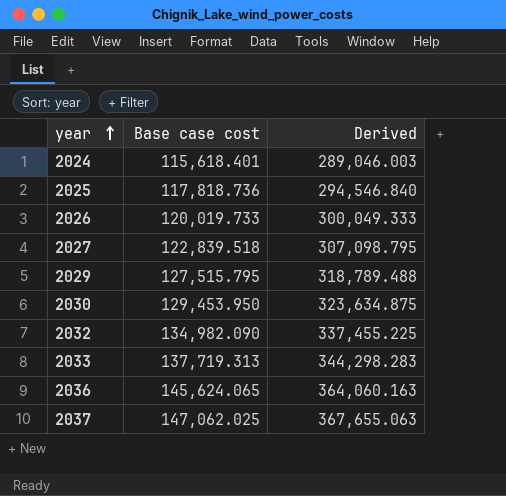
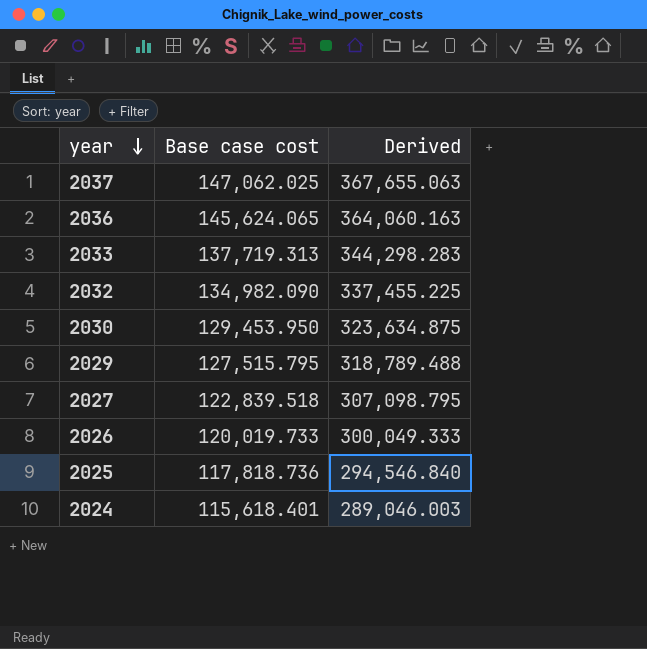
row order: year ascending -> year descending

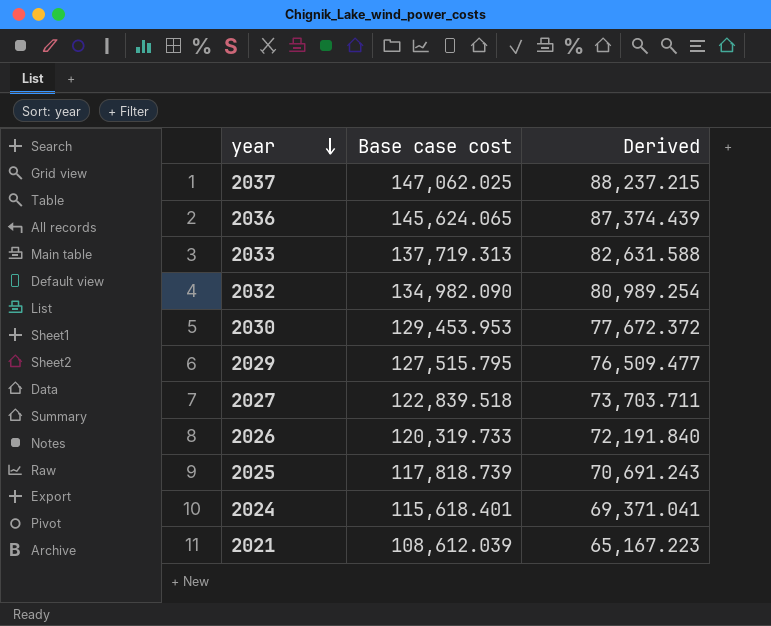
column Derived | formula: [Base case cost] * 2.5 -> [Base case cost] * 0.6
2030 | Base case cost: 129,453.950 -> 129,453.953
2026 | Base case cost: 120,019.733 -> 120,319.733
2025 | Base case cost: 117,818.736 -> 117,818.739
row 2021: none -> 108,612.039 | 65,167.223

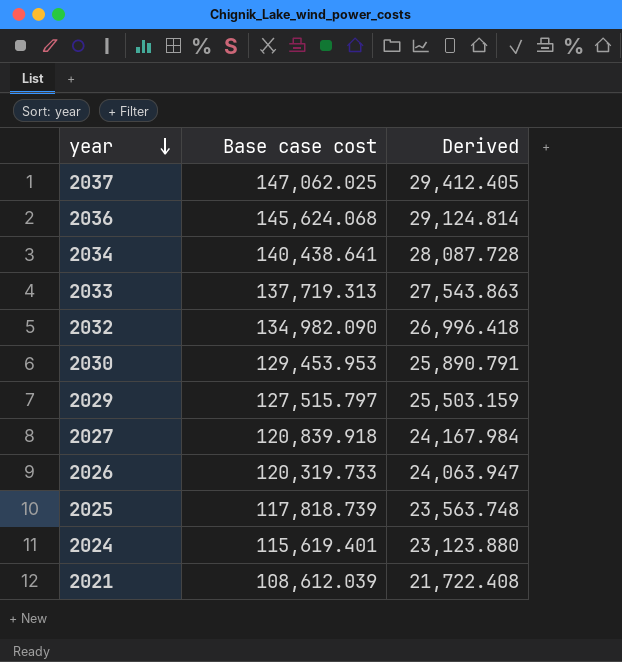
column Derived | formula: [Base case cost] * 0.6 -> [Base case cost] * 0.2
2036 | Base case cost: 145,624.065 -> 145,624.068
row 2034: none -> 140,438.641 | 28,087.728
2029 | Base case cost: 127,515.795 -> 127,515.797
2027 | Base case cost: 122,839.518 -> 120,839.918
2024 | Base case cost: 115,618.401 -> 115,619.401

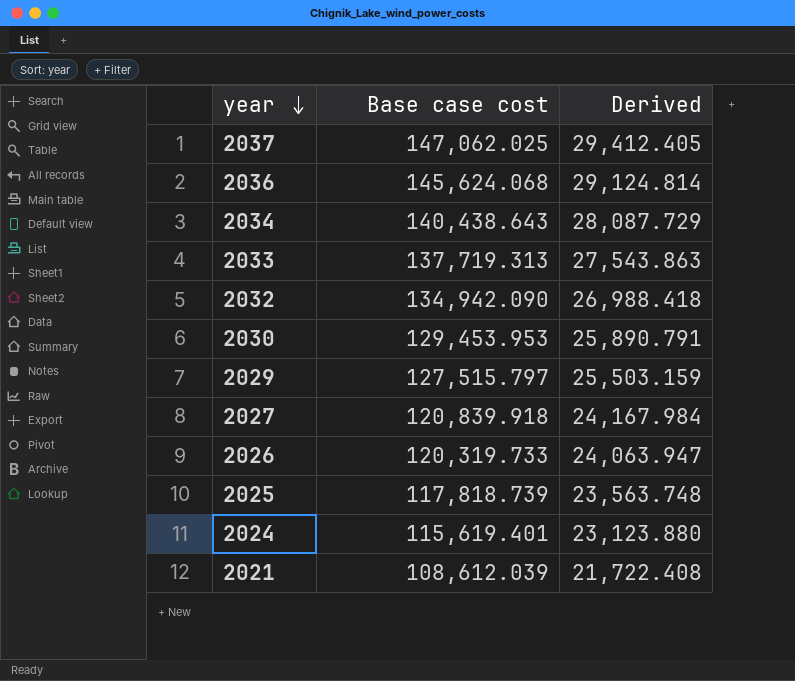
2034 | Base case cost: 140,438.641 -> 140,438.643
2034 | Derived: 28,087.728 -> 28,087.729
2032 | Base case cost: 134,982.090 -> 134,942.090
2032 | Derived: 26,996.418 -> 26,988.418

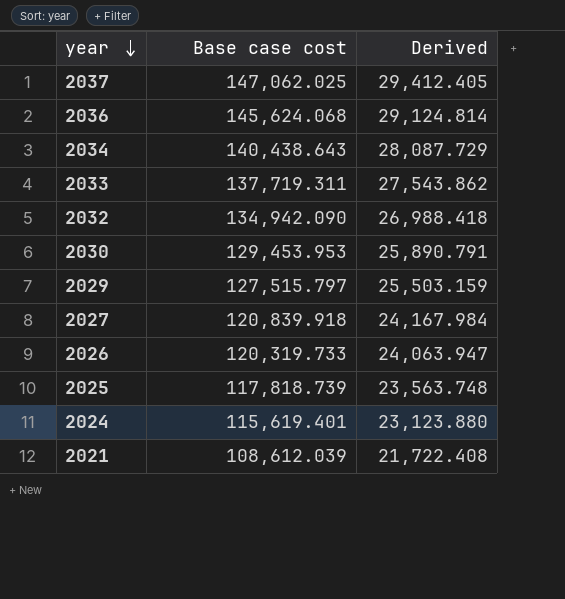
2033 | Base case cost: 137,719.313 -> 137,719.311
2033 | Derived: 27,543.863 -> 27,543.862

